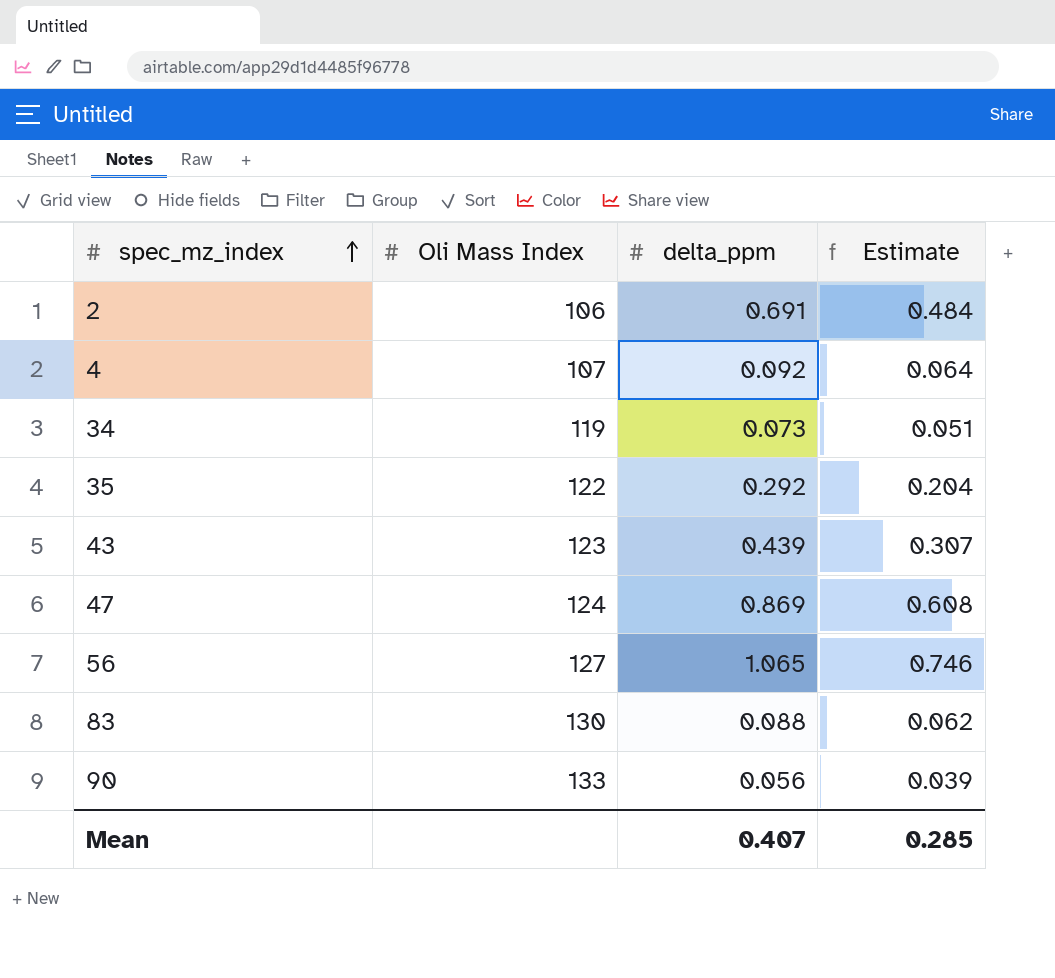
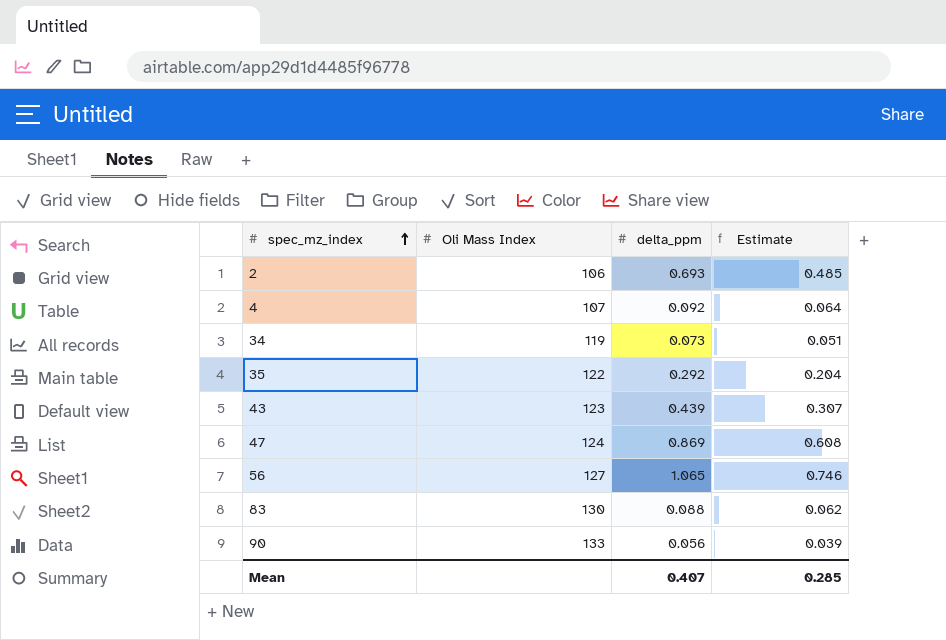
2 | delta_ppm: 0.691 -> 0.693
2 | Estimate: 0.484 -> 0.485

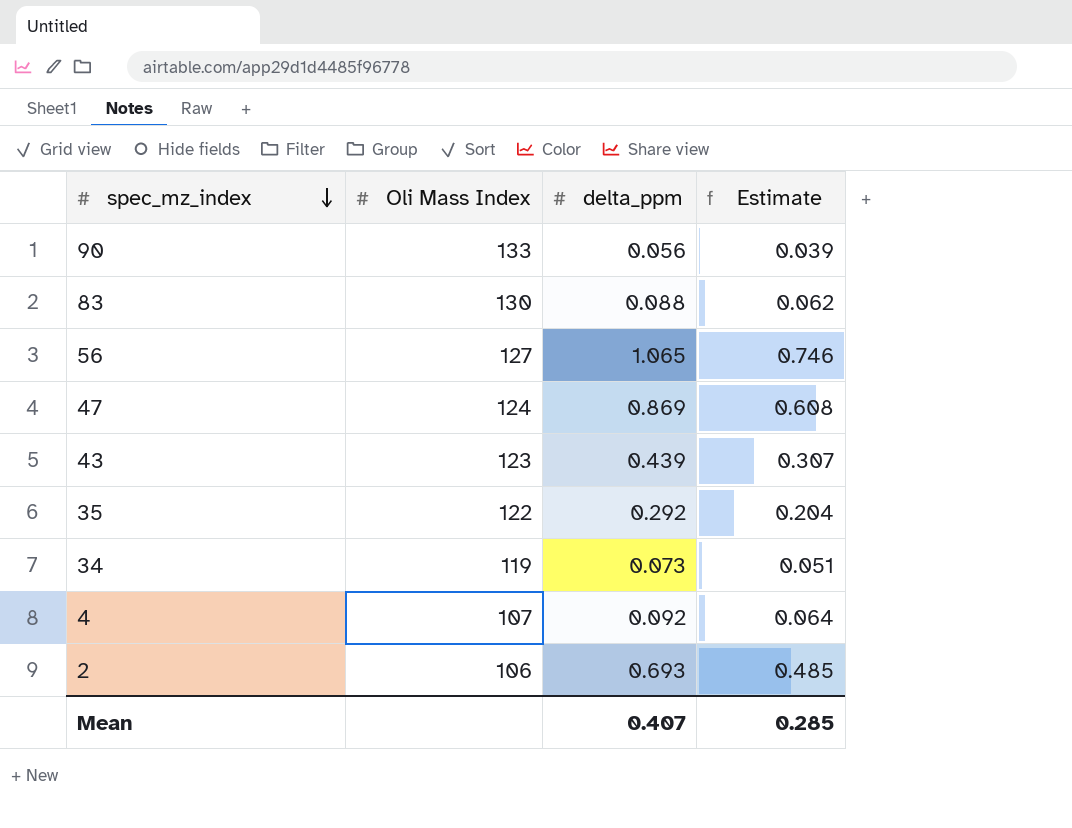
row order: spec_mz_index ascending -> spec_mz_index descending

